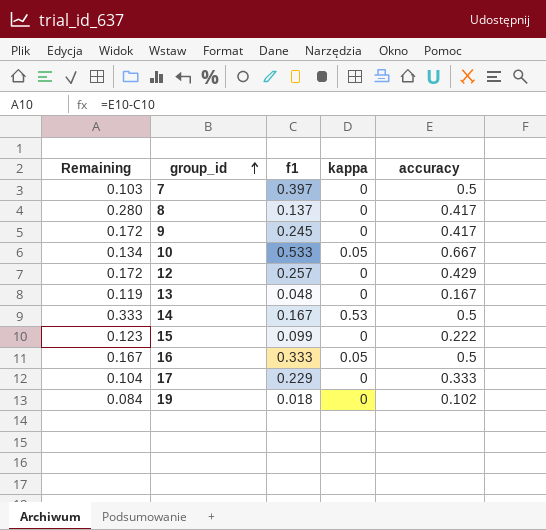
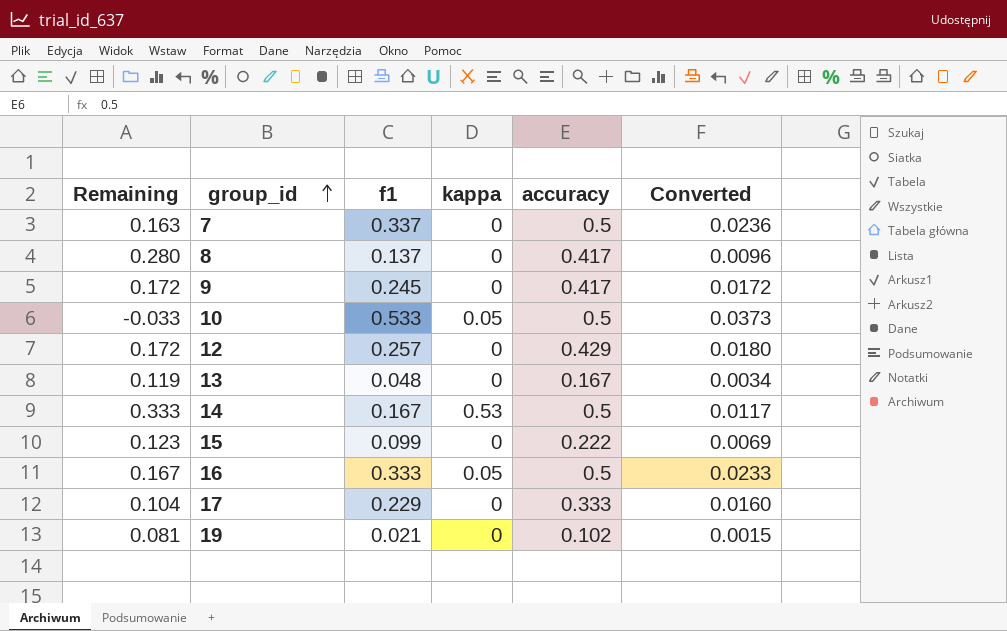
column Converted | formula: none -> [f1] * 0.07
7 | Remaining: 0.103 -> 0.163
7 | f1: 0.397 -> 0.337
10 | Remaining: 0.134 -> -0.033
10 | accuracy: 0.667 -> 0.5
19 | Remaining: 0.084 -> 0.081
19 | f1: 0.018 -> 0.021

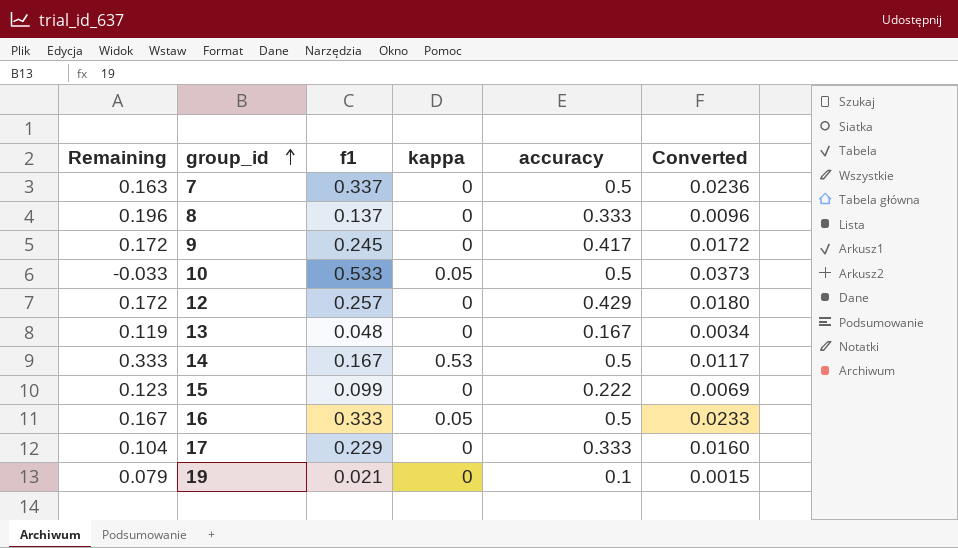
8 | Remaining: 0.280 -> 0.196
8 | accuracy: 0.417 -> 0.333
19 | Remaining: 0.081 -> 0.079
19 | accuracy: 0.102 -> 0.1

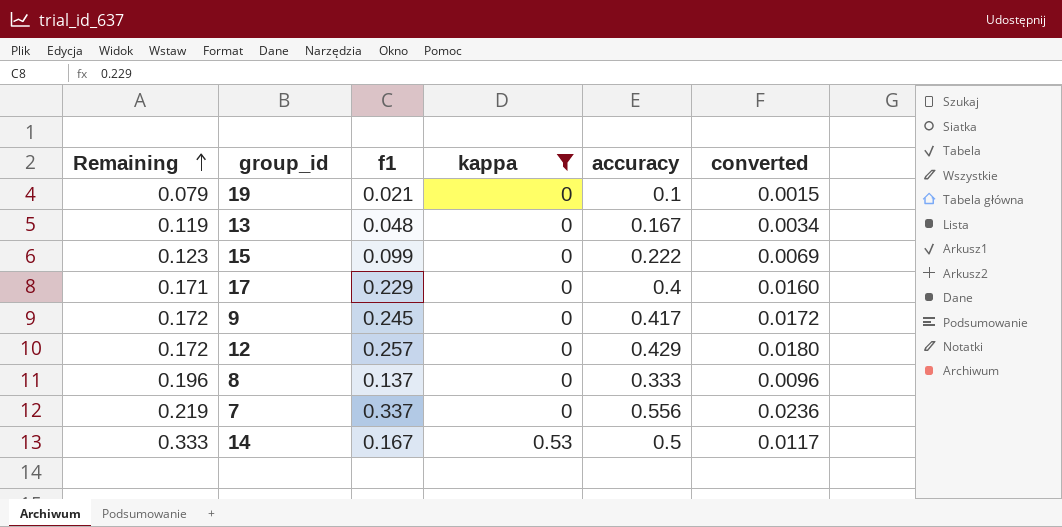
filter: none -> kappa != 0.05
row order: group_id ascending -> Remaining ascending
column name: Converted -> converted
17 | Remaining: 0.104 -> 0.171
17 | accuracy: 0.333 -> 0.4
7 | Remaining: 0.163 -> 0.219
7 | accuracy: 0.5 -> 0.556

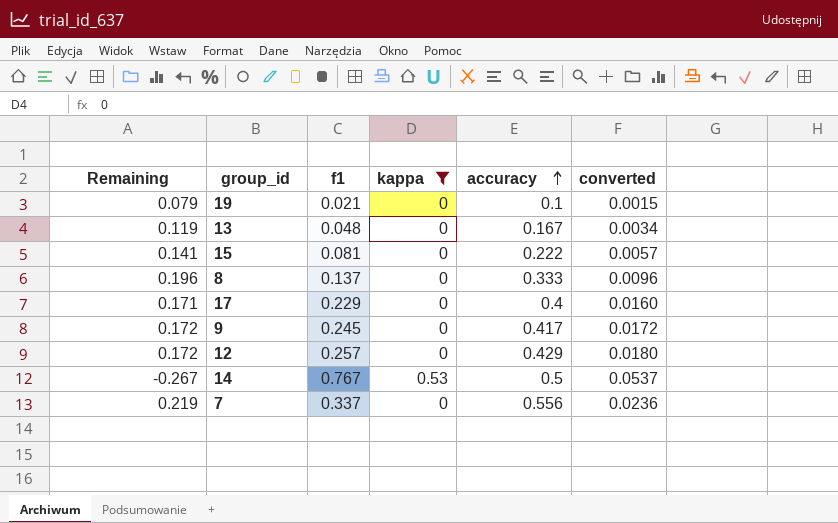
row order: Remaining ascending -> accuracy ascending
15 | Remaining: 0.123 -> 0.141
15 | f1: 0.099 -> 0.081
15 | converted: 0.0069 -> 0.0057
14 | Remaining: 0.333 -> -0.267
14 | f1: 0.167 -> 0.767
14 | converted: 0.0117 -> 0.0537

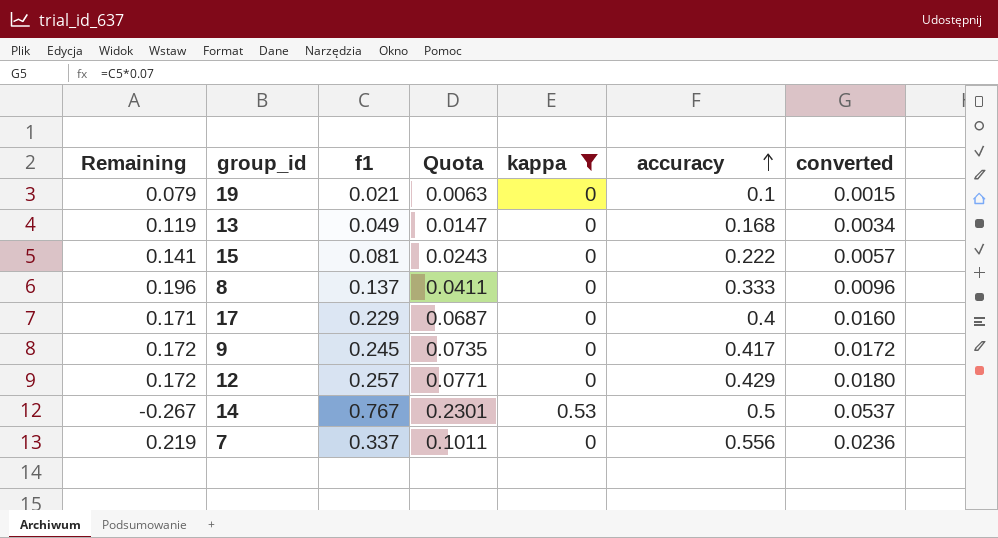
column Quota | formula: none -> [f1] * 0.3
13 | f1: 0.048 -> 0.049
13 | accuracy: 0.167 -> 0.168

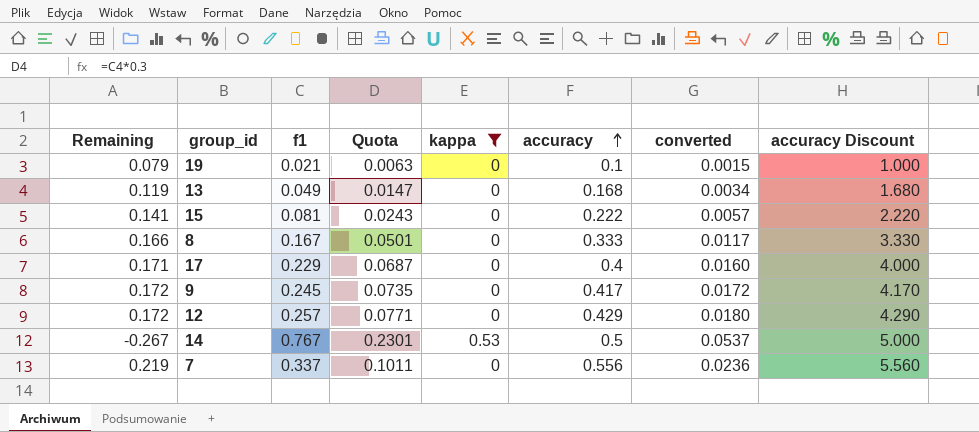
column accuracy Discount | formula: none -> [accuracy] * 10
8 | Remaining: 0.196 -> 0.166
8 | f1: 0.137 -> 0.167
8 | Quota: 0.0411 -> 0.0501
8 | converted: 0.0096 -> 0.0117

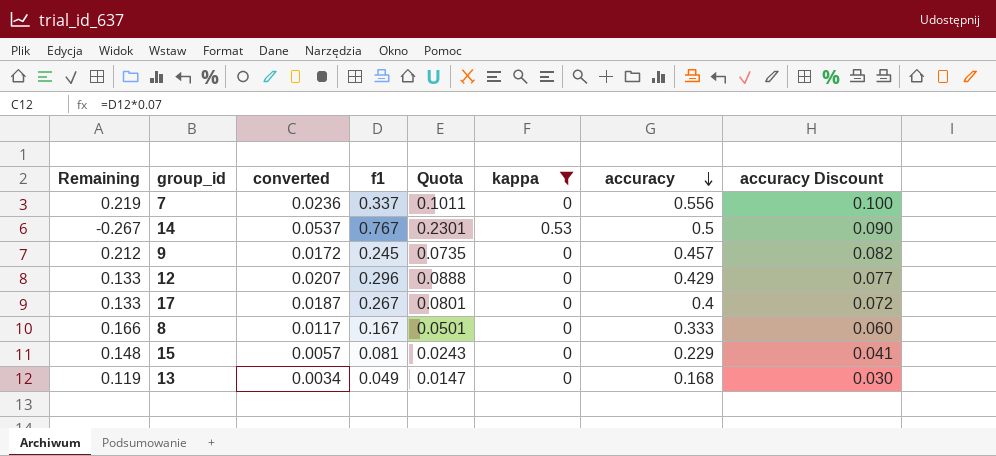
row order: accuracy ascending -> accuracy descending
column converted | position: 7 -> 3
column accuracy Discount | formula: [accuracy] * 10 -> [accuracy] * 0.18
row 19: 0.079 | 0.021 | 0.0063 | 0 | 0.1 | 0.0015 | 1.000 -> none
9 | Remaining: 0.172 -> 0.212
9 | accuracy: 0.417 -> 0.457
12 | Remaining: 0.172 -> 0.133
12 | converted: 0.0180 -> 0.0207
12 | f1: 0.257 -> 0.296
12 | Quota: 0.0771 -> 0.0888
17 | Remaining: 0.171 -> 0.133
17 | converted: 0.0160 -> 0.0187
17 | f1: 0.229 -> 0.267
17 | Quota: 0.0687 -> 0.0801
15 | Remaining: 0.141 -> 0.148
15 | accuracy: 0.222 -> 0.229

